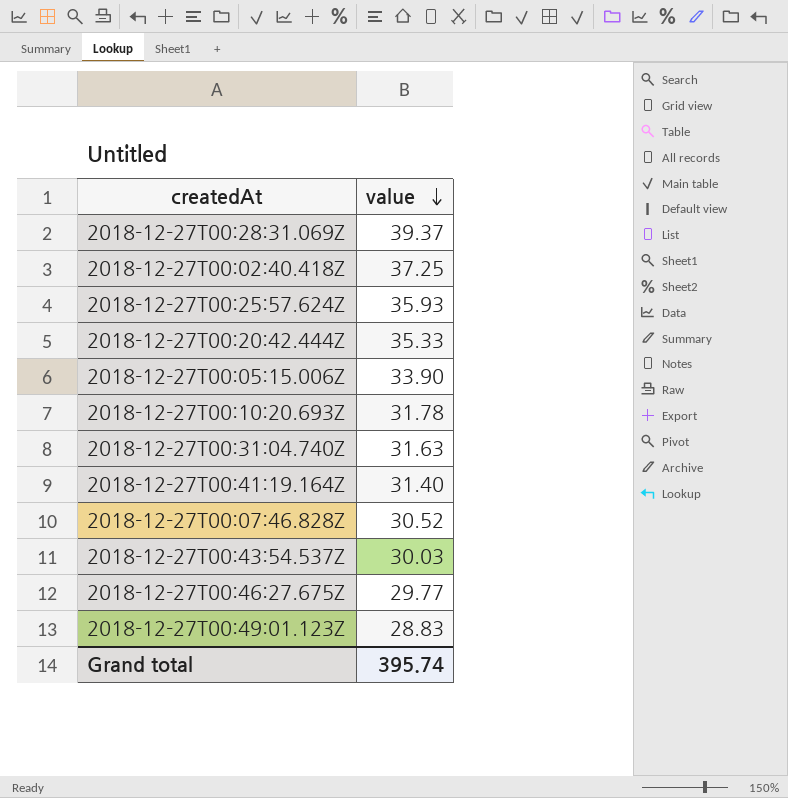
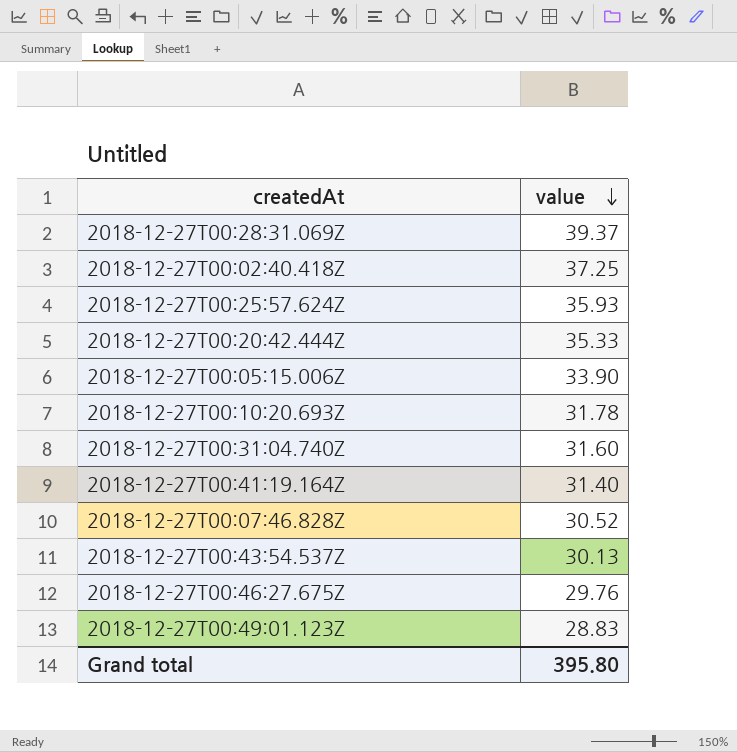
2018-12-27T00:31:04.740Z | value: 31.63 -> 31.60
2018-12-27T00:43:54.537Z | value: 30.03 -> 30.13
2018-12-27T00:46:27.675Z | value: 29.77 -> 29.76
Grand total | value: 395.74 -> 395.80

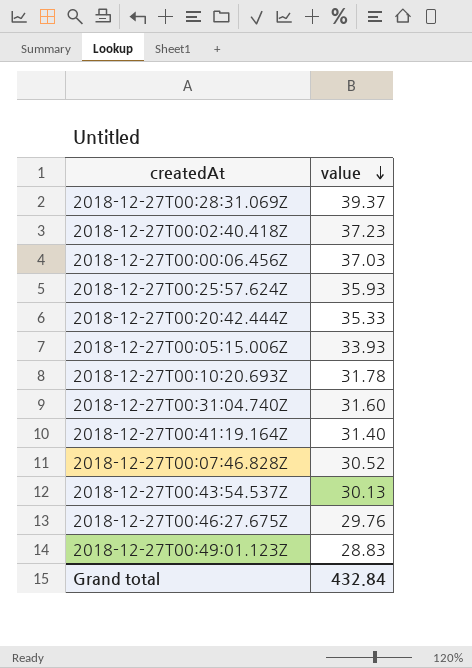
2018-12-27T00:02:40.418Z | value: 37.25 -> 37.23
row 2018-12-27T00:00:06.456Z: none -> 37.03
2018-12-27T00:05:15.006Z | value: 33.90 -> 33.93
Grand total | value: 395.80 -> 432.84

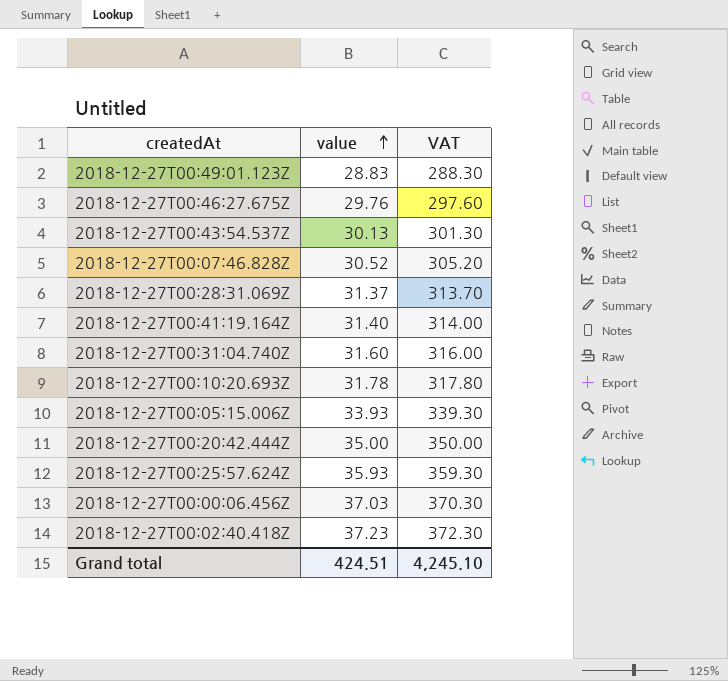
row order: value descending -> value ascending
column VAT | formula: none -> [value] * 10
2018-12-27T00:28:31.069Z | value: 39.37 -> 31.37
2018-12-27T00:20:42.444Z | value: 35.33 -> 35.00
Grand total | value: 432.84 -> 424.51

